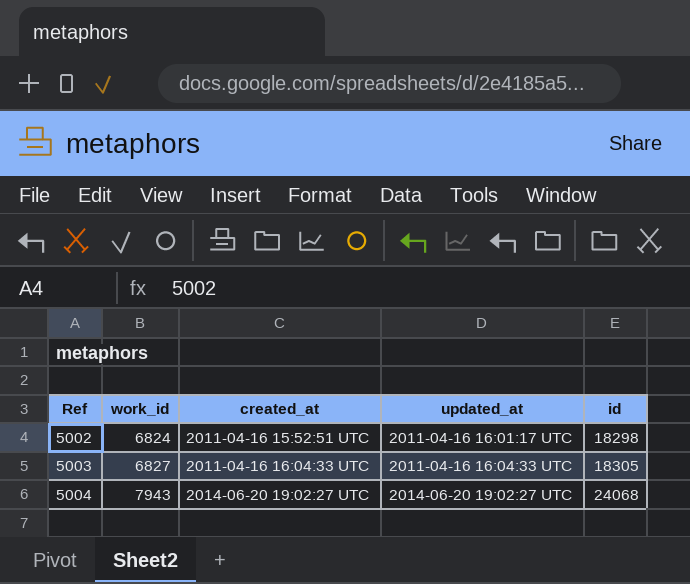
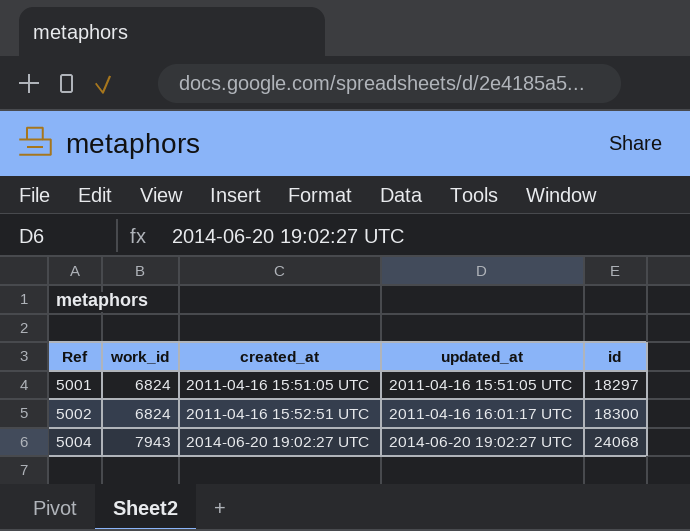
row 5003: 6827 | 2011-04-16 16:04:33 UTC | 2011-04-16 16:04:33 UTC | 18305 -> none
row 5001: none -> 6824 | 2011-04-16 15:51:05 UTC | 2011-04-16 15:51:05 UTC | 18297
5002 | id: 18298 -> 18300

